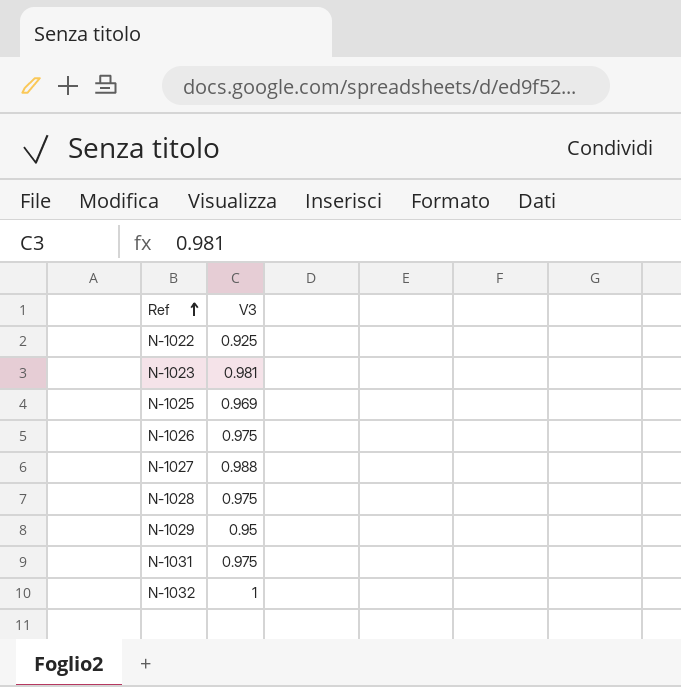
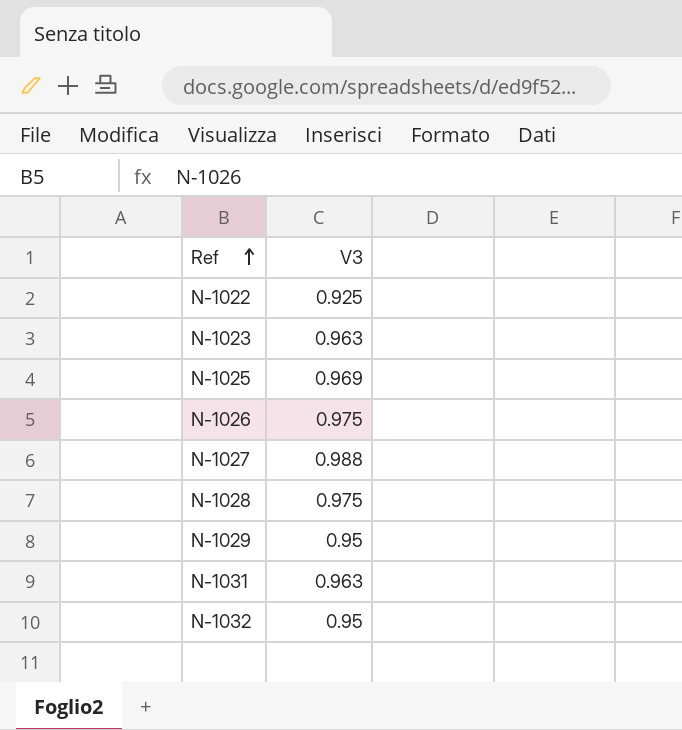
N-1023 | V3: 0.981 -> 0.963
N-1031 | V3: 0.975 -> 0.963
N-1032 | V3: 1 -> 0.95

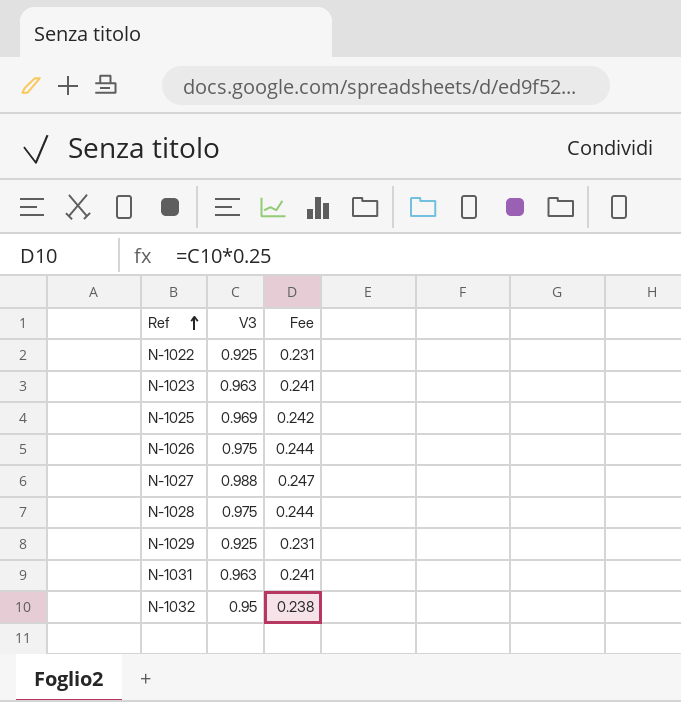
column Fee | formula: none -> [V3] * 0.25
N-1029 | V3: 0.95 -> 0.925

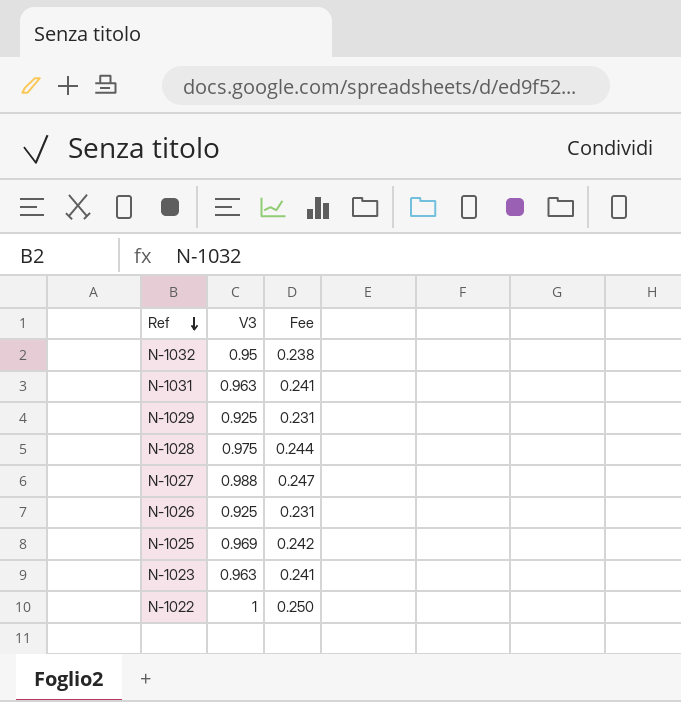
row order: Ref ascending -> Ref descending
N-1026 | V3: 0.975 -> 0.925
N-1026 | Fee: 0.244 -> 0.231
N-1022 | V3: 0.925 -> 1
N-1022 | Fee: 0.231 -> 0.250

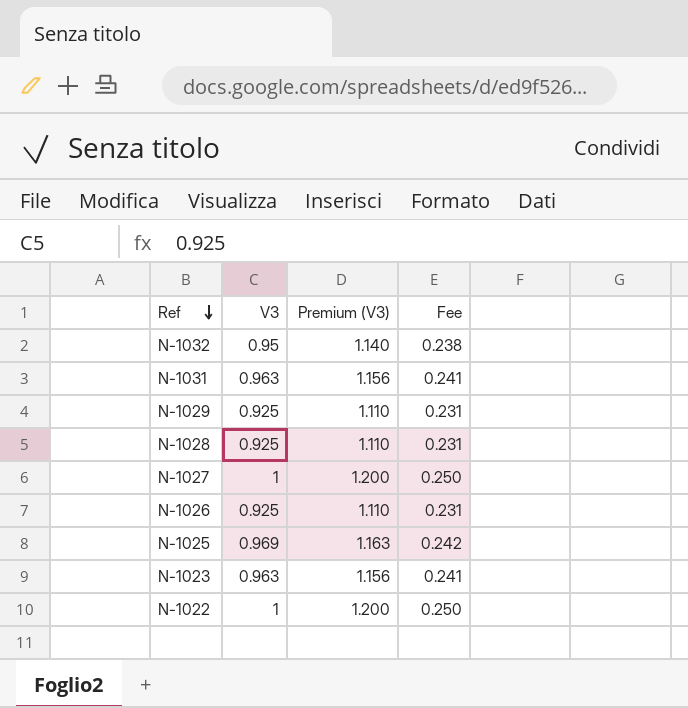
column Premium (V3) | formula: none -> [V3] * 1.2
N-1028 | V3: 0.975 -> 0.925
N-1028 | Fee: 0.244 -> 0.231
N-1027 | V3: 0.988 -> 1
N-1027 | Fee: 0.247 -> 0.250

